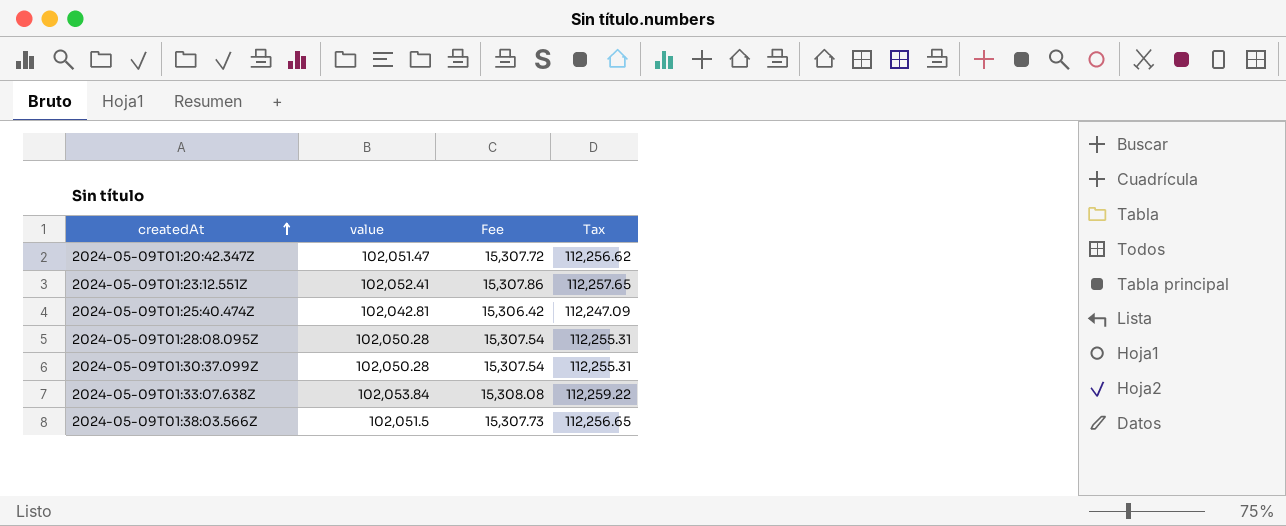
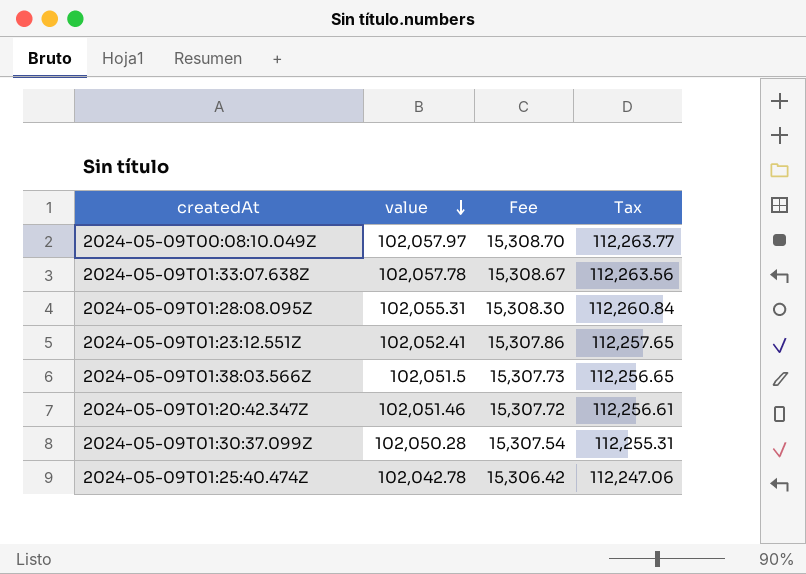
row order: createdAt ascending -> value descending
row 2024-05-09T00:08:10.049Z: none -> 102,057.97 | 15,308.70 | 112,263.77
2024-05-09T01:33:07.638Z | value: 102,053.84 -> 102,057.78
2024-05-09T01:33:07.638Z | Fee: 15,308.08 -> 15,308.67
2024-05-09T01:33:07.638Z | Tax: 112,259.22 -> 112,263.56
2024-05-09T01:28:08.095Z | value: 102,050.28 -> 102,055.31
2024-05-09T01:28:08.095Z | Fee: 15,307.54 -> 15,308.30
2024-05-09T01:28:08.095Z | Tax: 112,255.31 -> 112,260.84
2024-05-09T01:20:42.347Z | value: 102,051.47 -> 102,051.46
2024-05-09T01:20:42.347Z | Tax: 112,256.62 -> 112,256.61
2024-05-09T01:25:40.474Z | value: 102,042.81 -> 102,042.78
2024-05-09T01:25:40.474Z | Tax: 112,247.09 -> 112,247.06

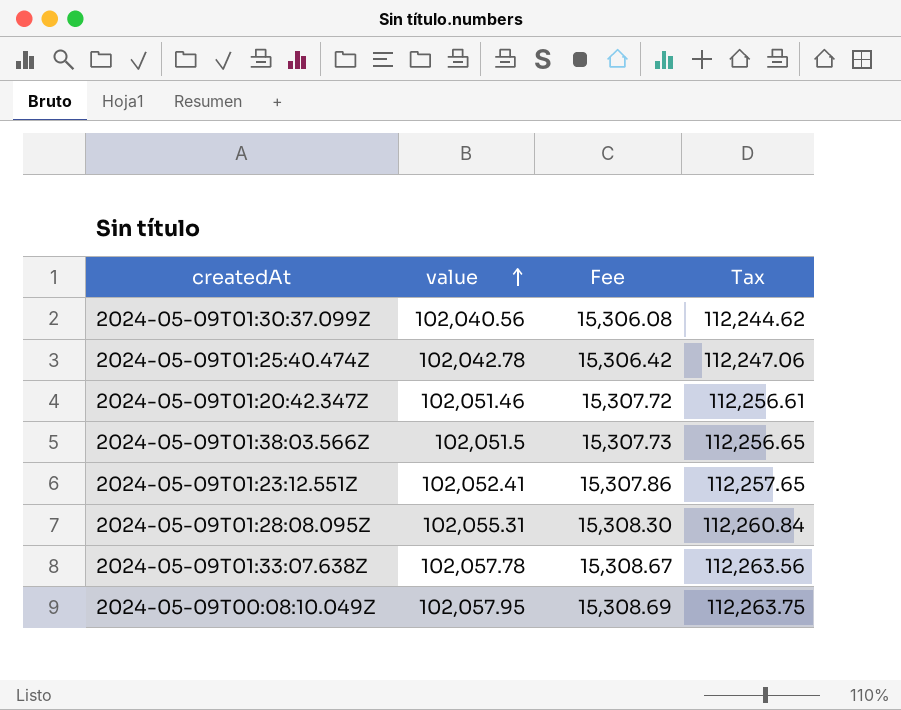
row order: value descending -> value ascending
2024-05-09T01:30:37.099Z | value: 102,050.28 -> 102,040.56
2024-05-09T01:30:37.099Z | Fee: 15,307.54 -> 15,306.08
2024-05-09T01:30:37.099Z | Tax: 112,255.31 -> 112,244.62
2024-05-09T00:08:10.049Z | value: 102,057.97 -> 102,057.95
2024-05-09T00:08:10.049Z | Fee: 15,308.70 -> 15,308.69
2024-05-09T00:08:10.049Z | Tax: 112,263.77 -> 112,263.75

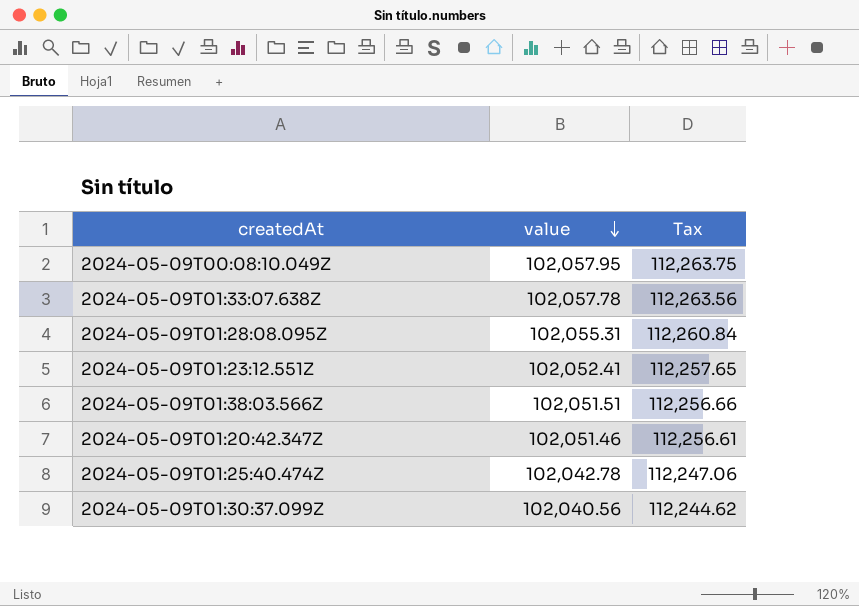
row order: value ascending -> value descending
column Fee | formula: [value] * 0.15 -> none
2024-05-09T01:38:03.566Z | value: 102,051.5 -> 102,051.51
2024-05-09T01:38:03.566Z | Tax: 112,256.65 -> 112,256.66

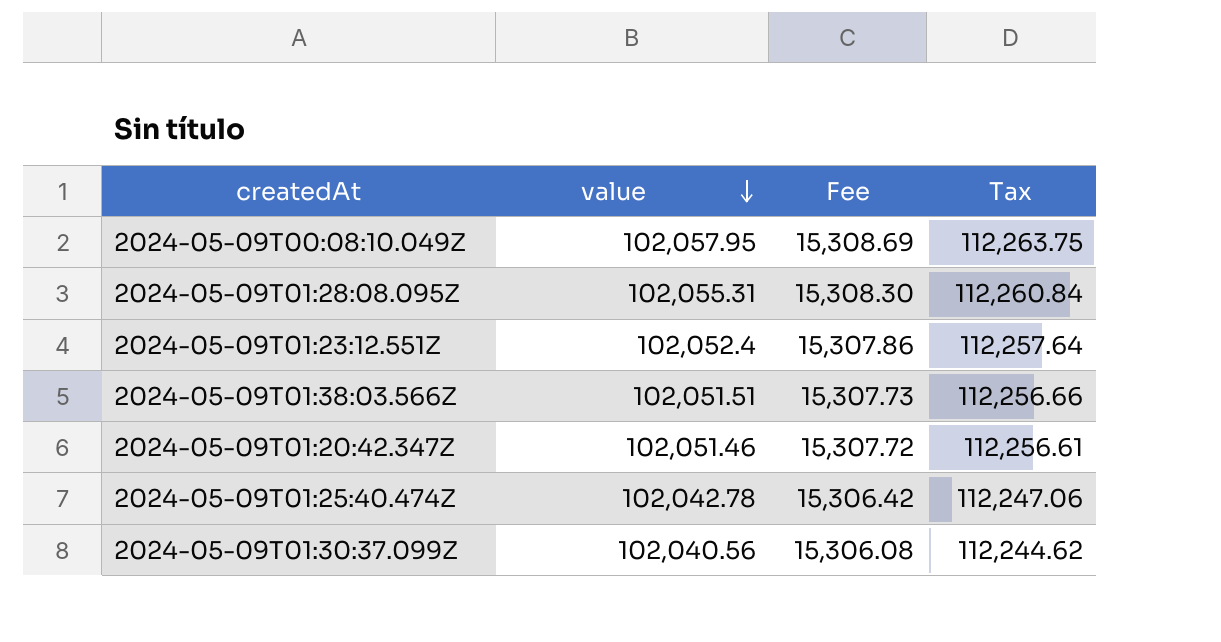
column Fee | formula: none -> [value] * 0.15
row 2024-05-09T01:33:07.638Z: 102,057.78 | 112,263.56 -> none
2024-05-09T01:23:12.551Z | value: 102,052.41 -> 102,052.4
2024-05-09T01:23:12.551Z | Tax: 112,257.65 -> 112,257.64

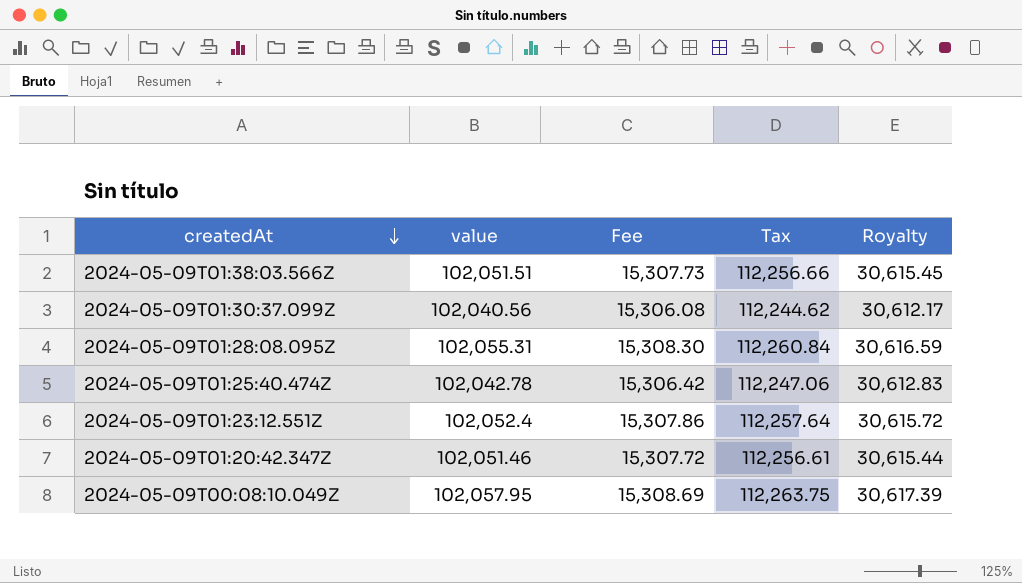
row order: value descending -> createdAt descending
column Royalty | formula: none -> [value] * 0.3

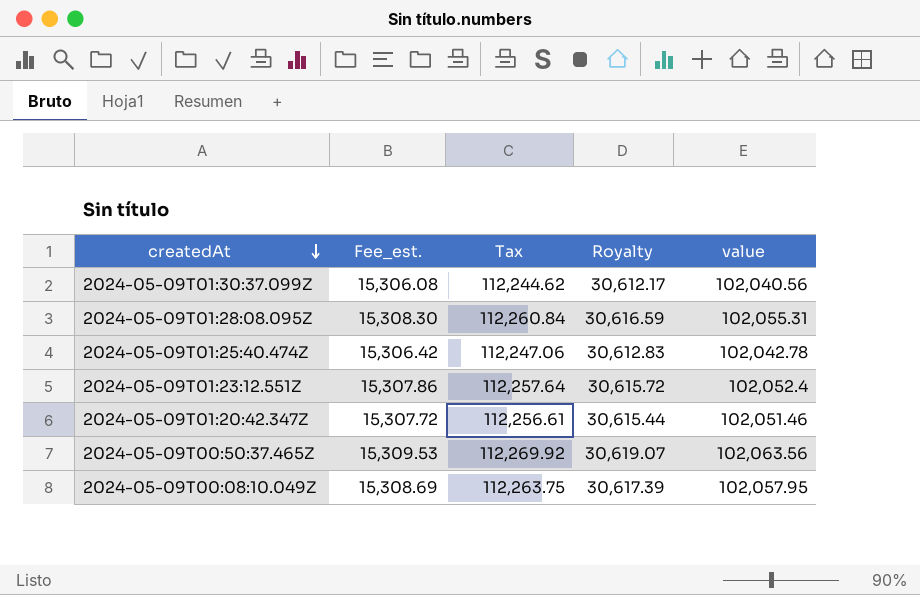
column name: Fee -> Fee_est.
column value | position: 2 -> 5
row 2024-05-09T01:38:03.566Z: 102,051.51 | 15,307.73 | 112,256.66 | 30,615.45 -> none
row 2024-05-09T00:50:37.465Z: none -> 15,309.53 | 112,269.92 | 30,619.07 | 102,063.56

